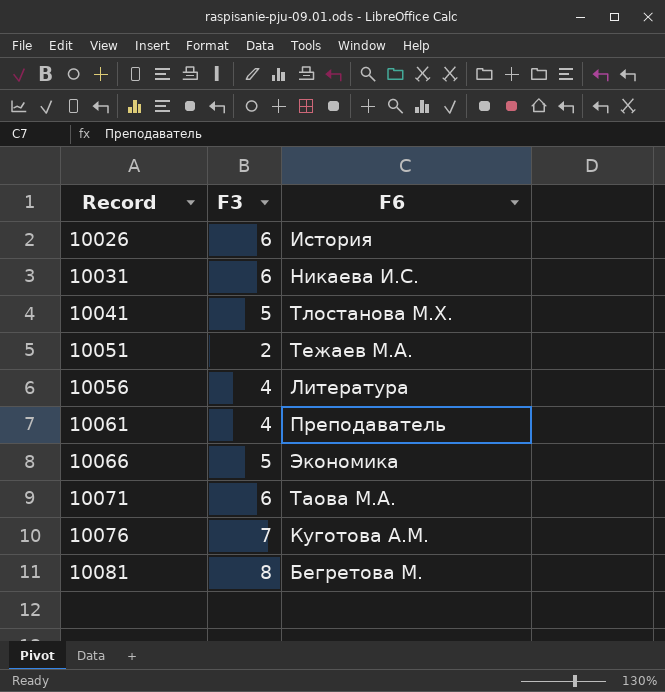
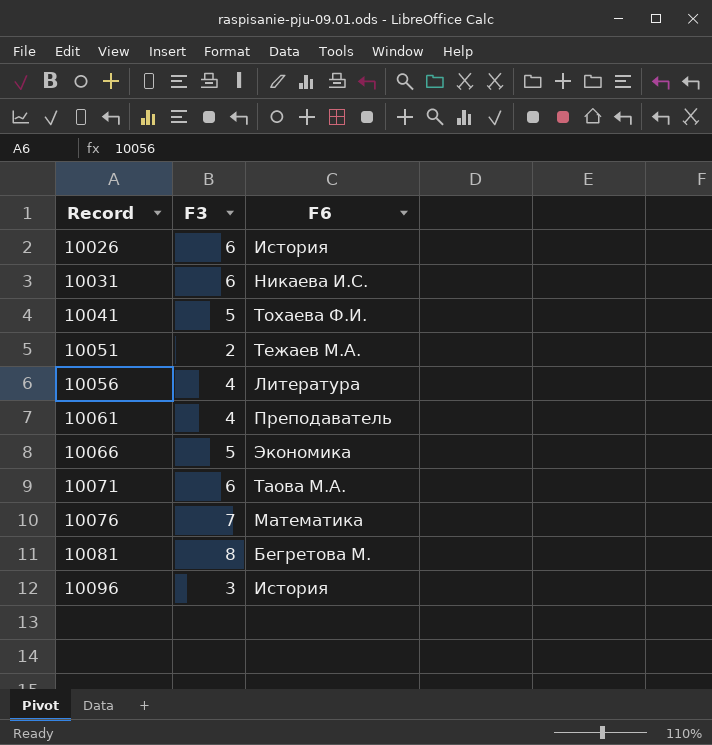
10041 | F6: Тлостанова М.Х. -> Тохаева Ф.И.
10076 | F6: Куготова А.М. -> Математика
row 10096: none -> 3 | История

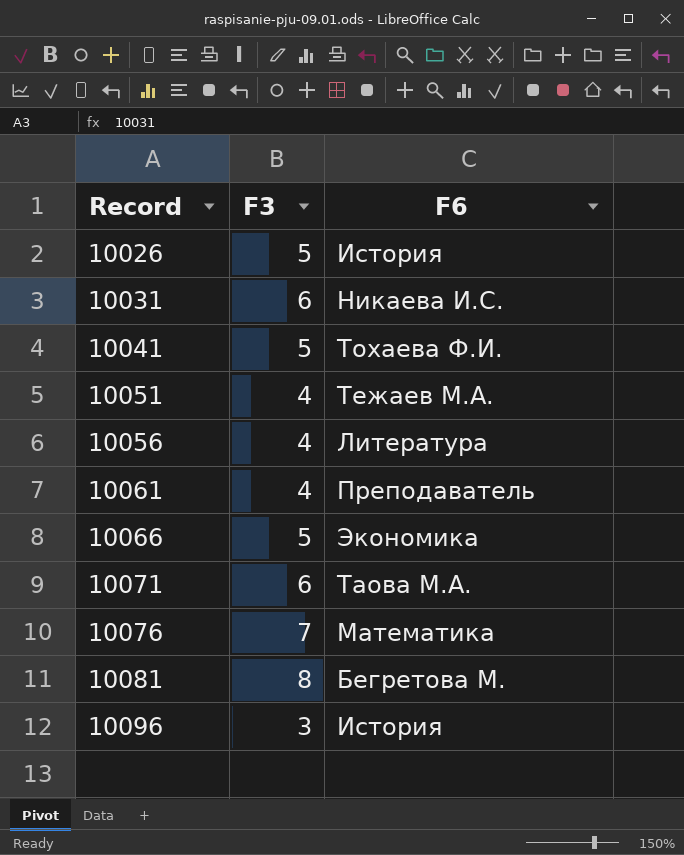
10026 | F3: 6 -> 5
10051 | F3: 2 -> 4

